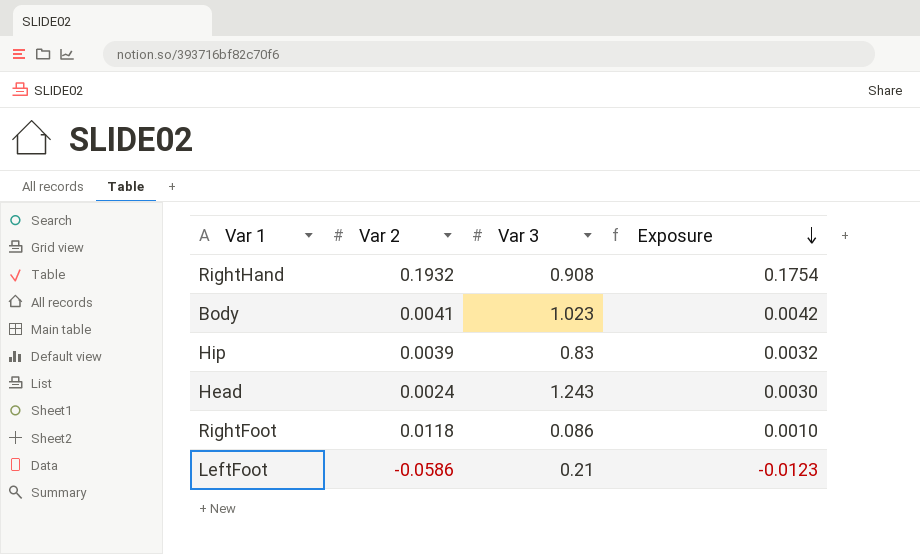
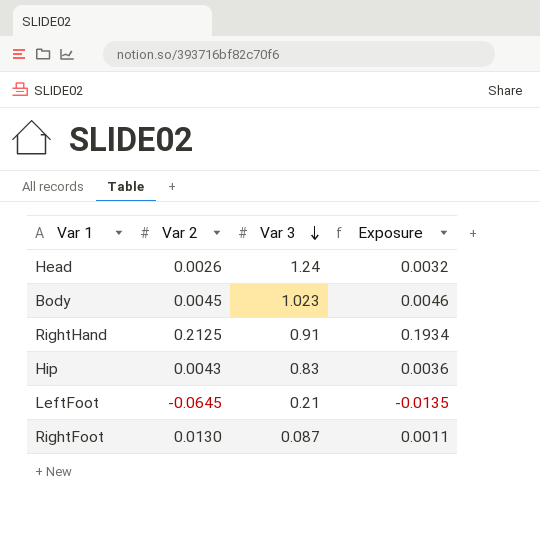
row order: Exposure descending -> Var 3 descending
Head | Var 2: 0.0024 -> 0.0026
Head | Var 3: 1.243 -> 1.24
Head | Exposure: 0.0030 -> 0.0032
Body | Var 2: 0.0041 -> 0.0045
Body | Exposure: 0.0042 -> 0.0046
RightHand | Var 2: 0.1932 -> 0.2125
RightHand | Var 3: 0.908 -> 0.91
RightHand | Exposure: 0.1754 -> 0.1934
Hip | Var 2: 0.0039 -> 0.0043
Hip | Exposure: 0.0032 -> 0.0036
LeftFoot | Var 2: -0.0586 -> -0.0645
LeftFoot | Exposure: -0.0123 -> -0.0135
RightFoot | Var 2: 0.0118 -> 0.0130
RightFoot | Var 3: 0.086 -> 0.087
RightFoot | Exposure: 0.0010 -> 0.0011

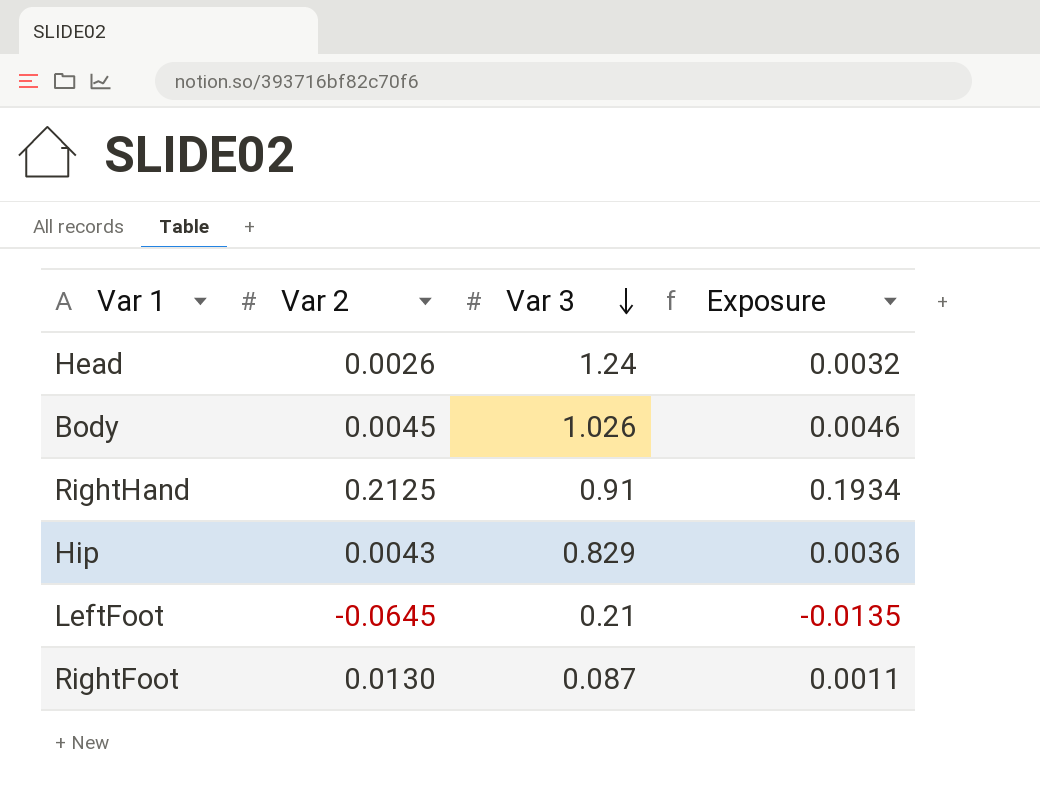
Body | Var 3: 1.023 -> 1.026
Hip | Var 3: 0.83 -> 0.829

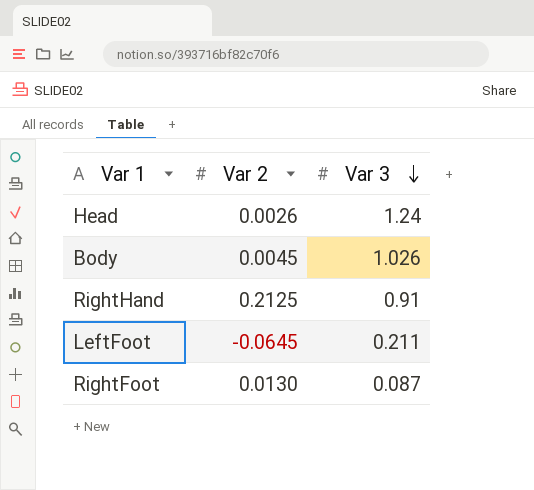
column Exposure | formula: [Var 2] * [Var 3] -> none
row Hip: 0.0043 | 0.829 | 0.0036 -> none
LeftFoot | Var 3: 0.21 -> 0.211

